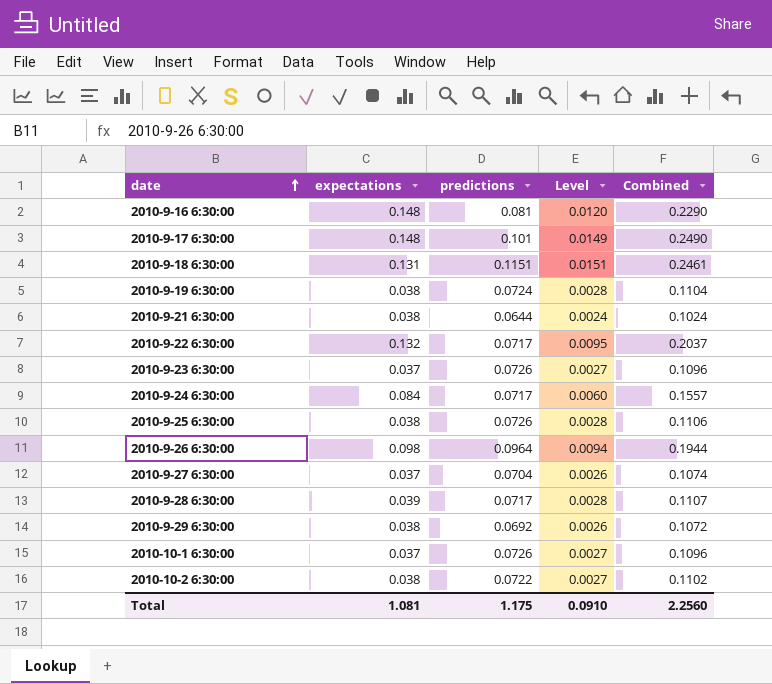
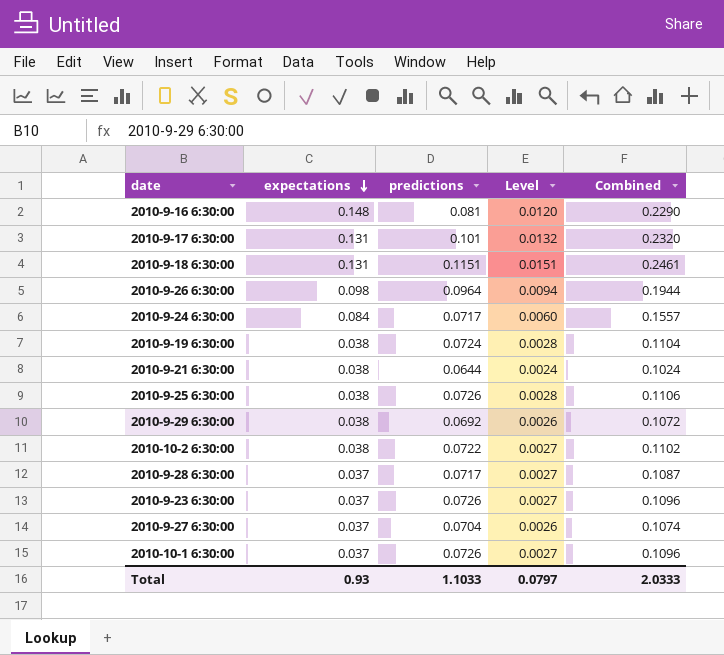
row order: date ascending -> expectations descending
row 2010-9-22 6:30:00: 0.132 | 0.0717 | 0.0095 | 0.2037 -> none
2010-9-17 6:30:00 | expectations: 0.148 -> 0.131
2010-9-17 6:30:00 | Level: 0.0149 -> 0.0132
2010-9-17 6:30:00 | Combined: 0.2490 -> 0.2320
2010-9-28 6:30:00 | expectations: 0.039 -> 0.037
2010-9-28 6:30:00 | Level: 0.0028 -> 0.0027
2010-9-28 6:30:00 | Combined: 0.1107 -> 0.1087
Total | expectations: 1.081 -> 0.93
Total | predictions: 1.175 -> 1.1033
Total | Level: 0.0910 -> 0.0797
Total | Combined: 2.2560 -> 2.0333

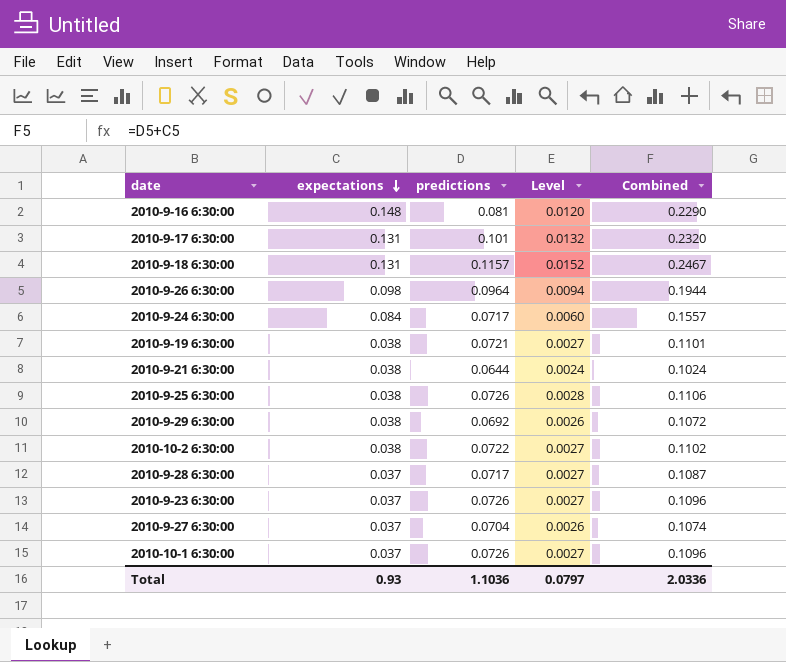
2010-9-18 6:30:00 | predictions: 0.1151 -> 0.1157
2010-9-18 6:30:00 | Level: 0.0151 -> 0.0152
2010-9-18 6:30:00 | Combined: 0.2461 -> 0.2467
2010-9-19 6:30:00 | predictions: 0.0724 -> 0.0721
2010-9-19 6:30:00 | Level: 0.0028 -> 0.0027
2010-9-19 6:30:00 | Combined: 0.1104 -> 0.1101
Total | predictions: 1.1033 -> 1.1036
Total | Combined: 2.0333 -> 2.0336

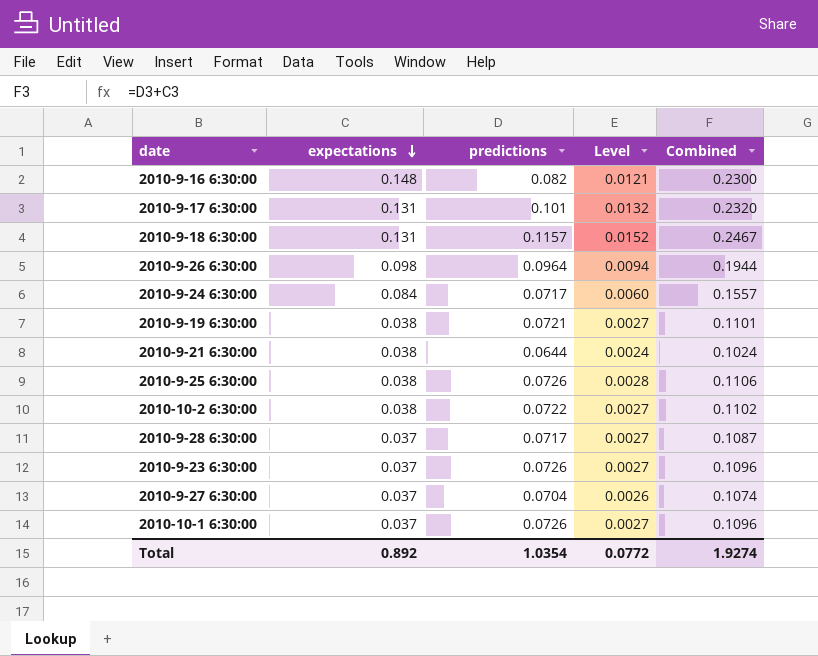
row 2010-9-29 6:30:00: 0.038 | 0.0692 | 0.0026 | 0.1072 -> none
2010-9-16 6:30:00 | predictions: 0.081 -> 0.082
2010-9-16 6:30:00 | Level: 0.0120 -> 0.0121
2010-9-16 6:30:00 | Combined: 0.2290 -> 0.2300
Total | expectations: 0.93 -> 0.892
Total | predictions: 1.1036 -> 1.0354
Total | Level: 0.0797 -> 0.0772
Total | Combined: 2.0336 -> 1.9274

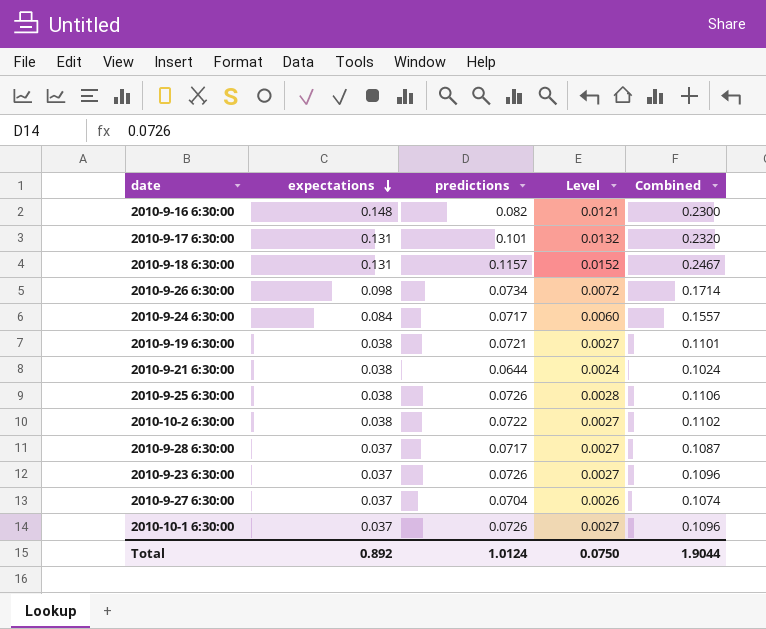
2010-9-26 6:30:00 | predictions: 0.0964 -> 0.0734
2010-9-26 6:30:00 | Level: 0.0094 -> 0.0072
2010-9-26 6:30:00 | Combined: 0.1944 -> 0.1714
Total | predictions: 1.0354 -> 1.0124
Total | Level: 0.0772 -> 0.0750
Total | Combined: 1.9274 -> 1.9044

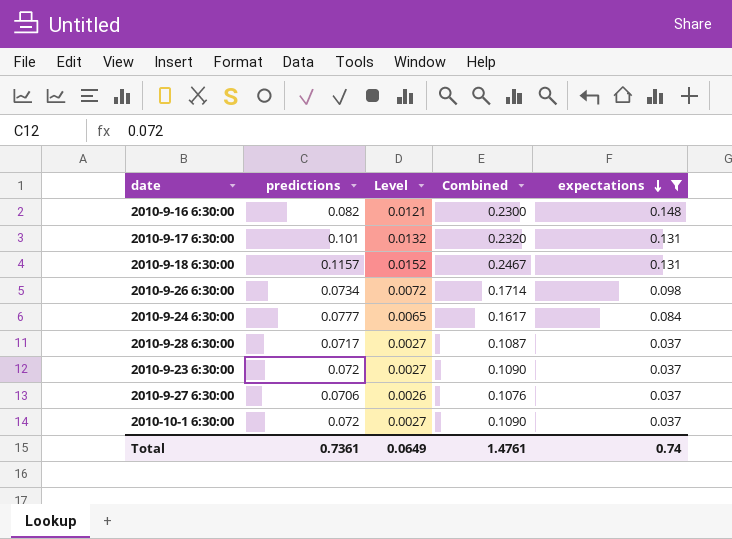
filter: none -> expectations != 0.038
column expectations | position: 2 -> 5
2010-9-24 6:30:00 | predictions: 0.0717 -> 0.0777
2010-9-24 6:30:00 | Level: 0.0060 -> 0.0065
2010-9-24 6:30:00 | Combined: 0.1557 -> 0.1617
2010-9-23 6:30:00 | predictions: 0.0726 -> 0.072
2010-9-23 6:30:00 | Combined: 0.1096 -> 0.1090
2010-9-27 6:30:00 | predictions: 0.0704 -> 0.0706
2010-9-27 6:30:00 | Combined: 0.1074 -> 0.1076
2010-10-1 6:30:00 | predictions: 0.0726 -> 0.072
2010-10-1 6:30:00 | Combined: 0.1096 -> 0.1090
Total | predictions: 1.0124 -> 0.7361
Total | Level: 0.0750 -> 0.0649
Total | Combined: 1.9044 -> 1.4761
Total | expectations: 0.892 -> 0.74

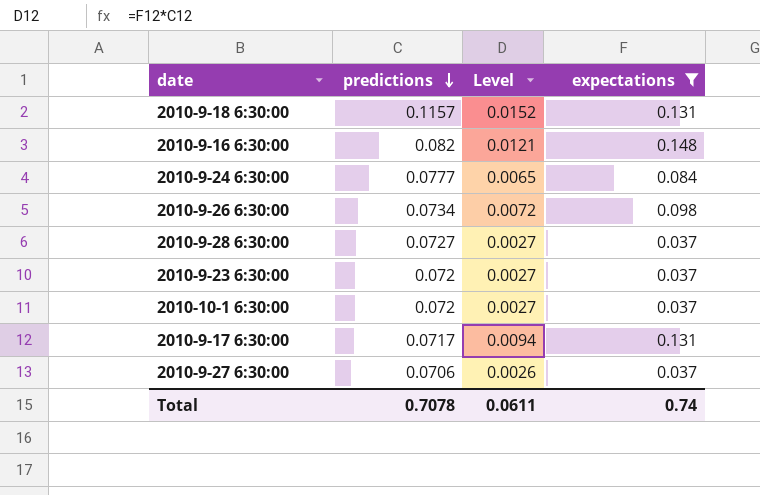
row order: expectations descending -> predictions descending
column Combined | formula: [predictions] + [expectations] -> none
2010-9-28 6:30:00 | predictions: 0.0717 -> 0.0727
2010-9-17 6:30:00 | predictions: 0.101 -> 0.0717
2010-9-17 6:30:00 | Level: 0.0132 -> 0.0094
Total | predictions: 0.7361 -> 0.7078
Total | Level: 0.0649 -> 0.0611

